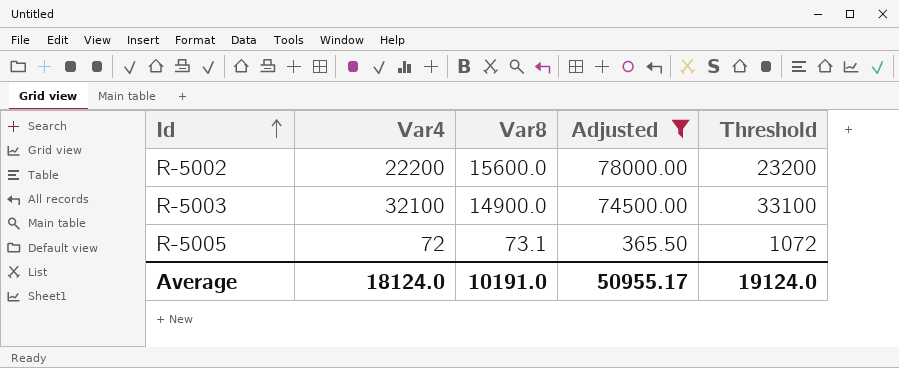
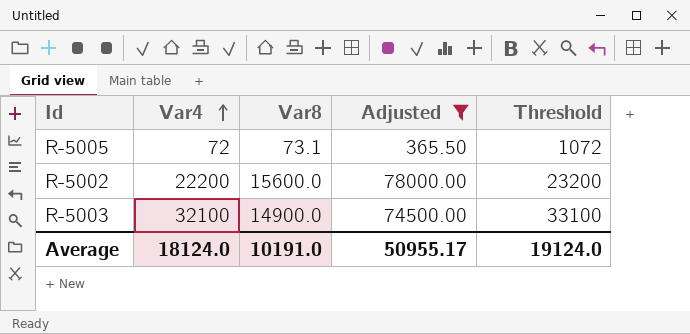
row order: Id ascending -> Var4 ascending

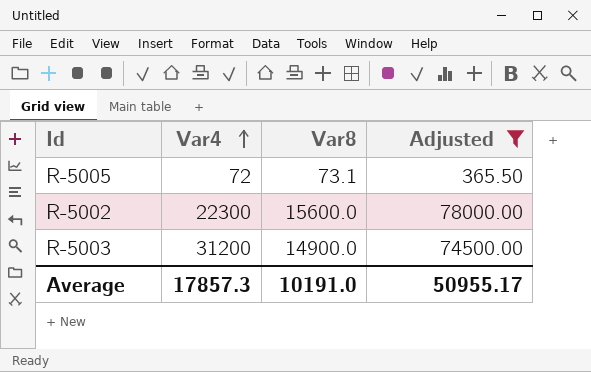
column Threshold | formula: [Var4] + 1000 -> none
R-5002 | Var4: 22200 -> 22300
R-5003 | Var4: 32100 -> 31200
Average | Var4: 18124.0 -> 17857.3

